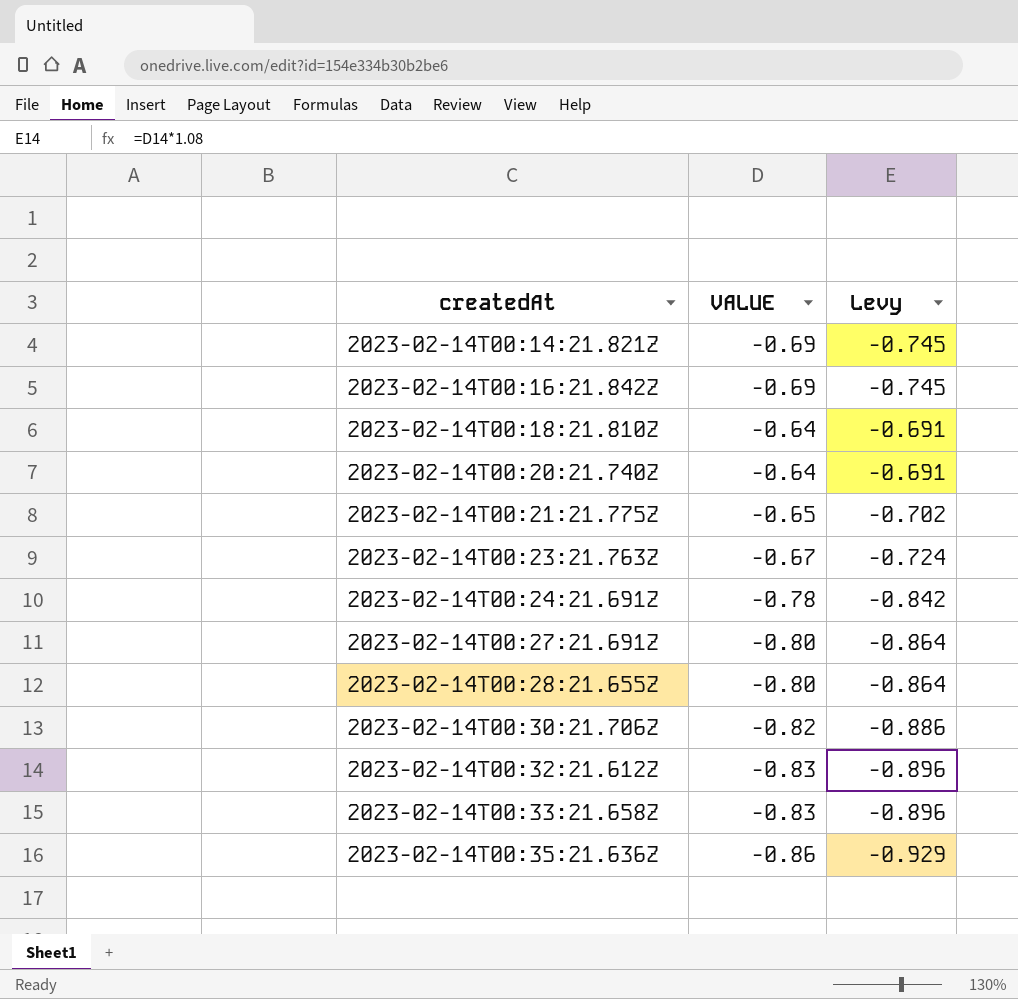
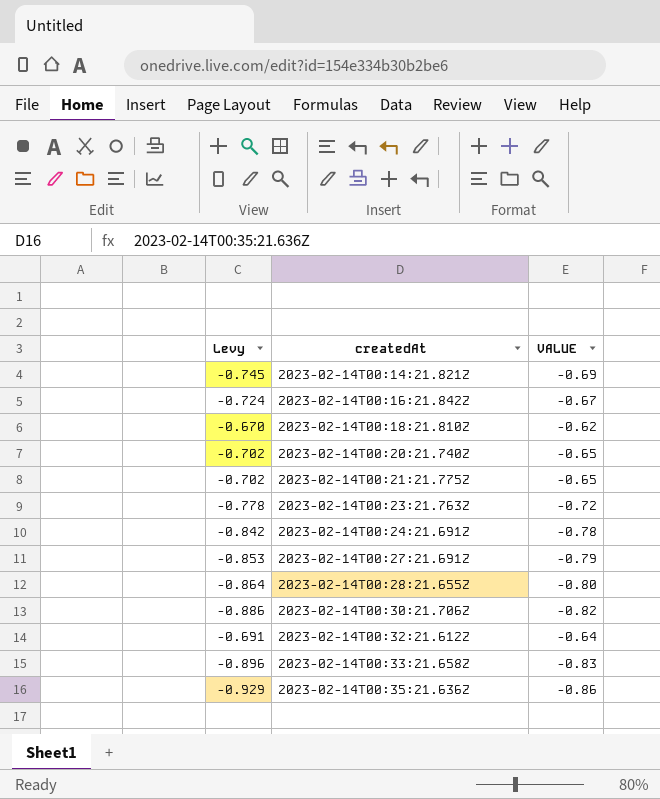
column Levy | position: 3 -> 1
2023-02-14T00:16:21.842Z | Levy: -0.745 -> -0.724
2023-02-14T00:16:21.842Z | VALUE: -0.69 -> -0.67
2023-02-14T00:18:21.810Z | Levy: -0.691 -> -0.670
2023-02-14T00:18:21.810Z | VALUE: -0.64 -> -0.62
2023-02-14T00:20:21.740Z | Levy: -0.691 -> -0.702
2023-02-14T00:20:21.740Z | VALUE: -0.64 -> -0.65
2023-02-14T00:23:21.763Z | Levy: -0.724 -> -0.778
2023-02-14T00:23:21.763Z | VALUE: -0.67 -> -0.72
2023-02-14T00:27:21.691Z | Levy: -0.864 -> -0.853
2023-02-14T00:27:21.691Z | VALUE: -0.80 -> -0.79
2023-02-14T00:32:21.612Z | Levy: -0.896 -> -0.691
2023-02-14T00:32:21.612Z | VALUE: -0.83 -> -0.64

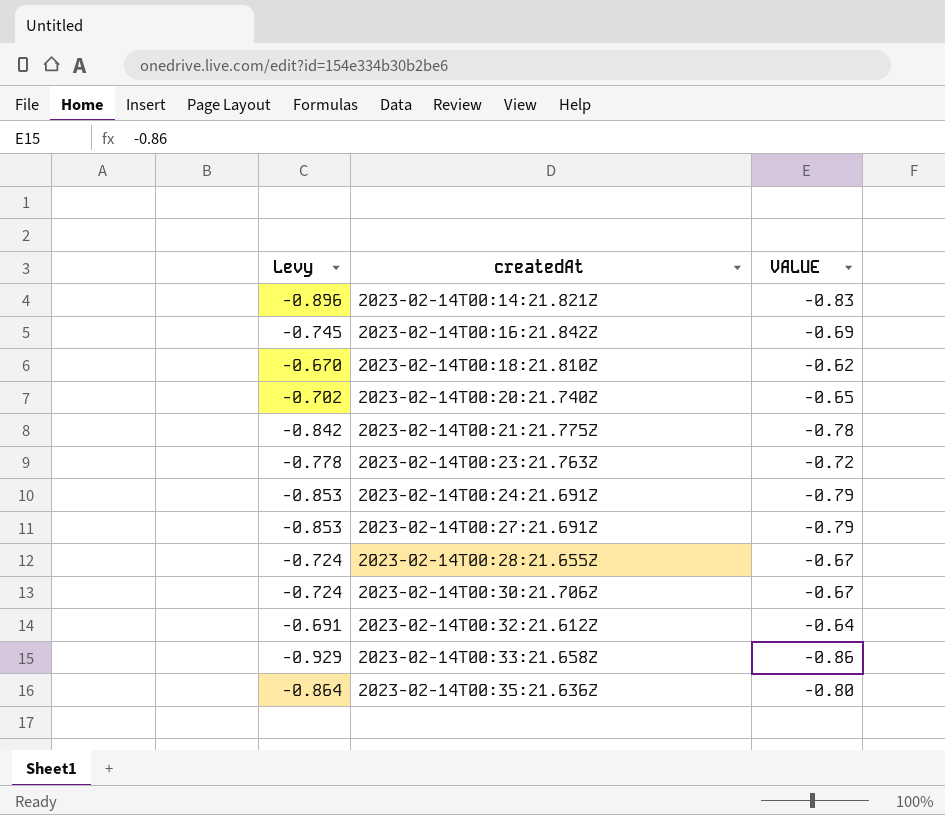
2023-02-14T00:14:21.821Z | Levy: -0.745 -> -0.896
2023-02-14T00:14:21.821Z | VALUE: -0.69 -> -0.83
2023-02-14T00:16:21.842Z | Levy: -0.724 -> -0.745
2023-02-14T00:16:21.842Z | VALUE: -0.67 -> -0.69
2023-02-14T00:21:21.775Z | Levy: -0.702 -> -0.842
2023-02-14T00:21:21.775Z | VALUE: -0.65 -> -0.78
2023-02-14T00:24:21.691Z | Levy: -0.842 -> -0.853
2023-02-14T00:24:21.691Z | VALUE: -0.78 -> -0.79
2023-02-14T00:28:21.655Z | Levy: -0.864 -> -0.724
2023-02-14T00:28:21.655Z | VALUE: -0.80 -> -0.67
2023-02-14T00:30:21.706Z | Levy: -0.886 -> -0.724
2023-02-14T00:30:21.706Z | VALUE: -0.82 -> -0.67
2023-02-14T00:33:21.658Z | Levy: -0.896 -> -0.929
2023-02-14T00:33:21.658Z | VALUE: -0.83 -> -0.86
2023-02-14T00:35:21.636Z | Levy: -0.929 -> -0.864
2023-02-14T00:35:21.636Z | VALUE: -0.86 -> -0.80

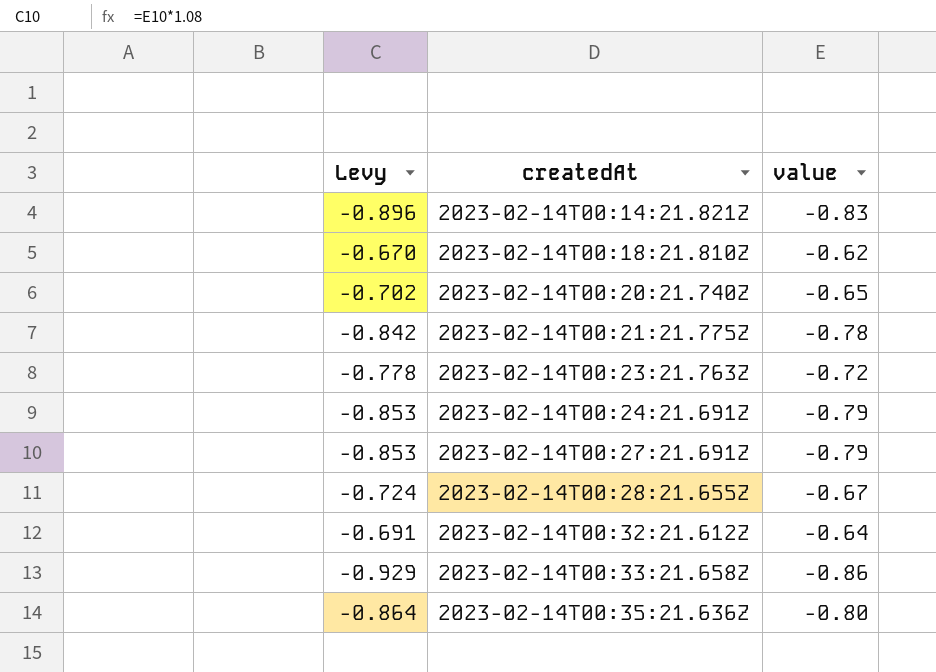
column name: VALUE -> value
row 2023-02-14T00:16:21.842Z: -0.745 | -0.69 -> none
row 2023-02-14T00:30:21.706Z: -0.724 | -0.67 -> none

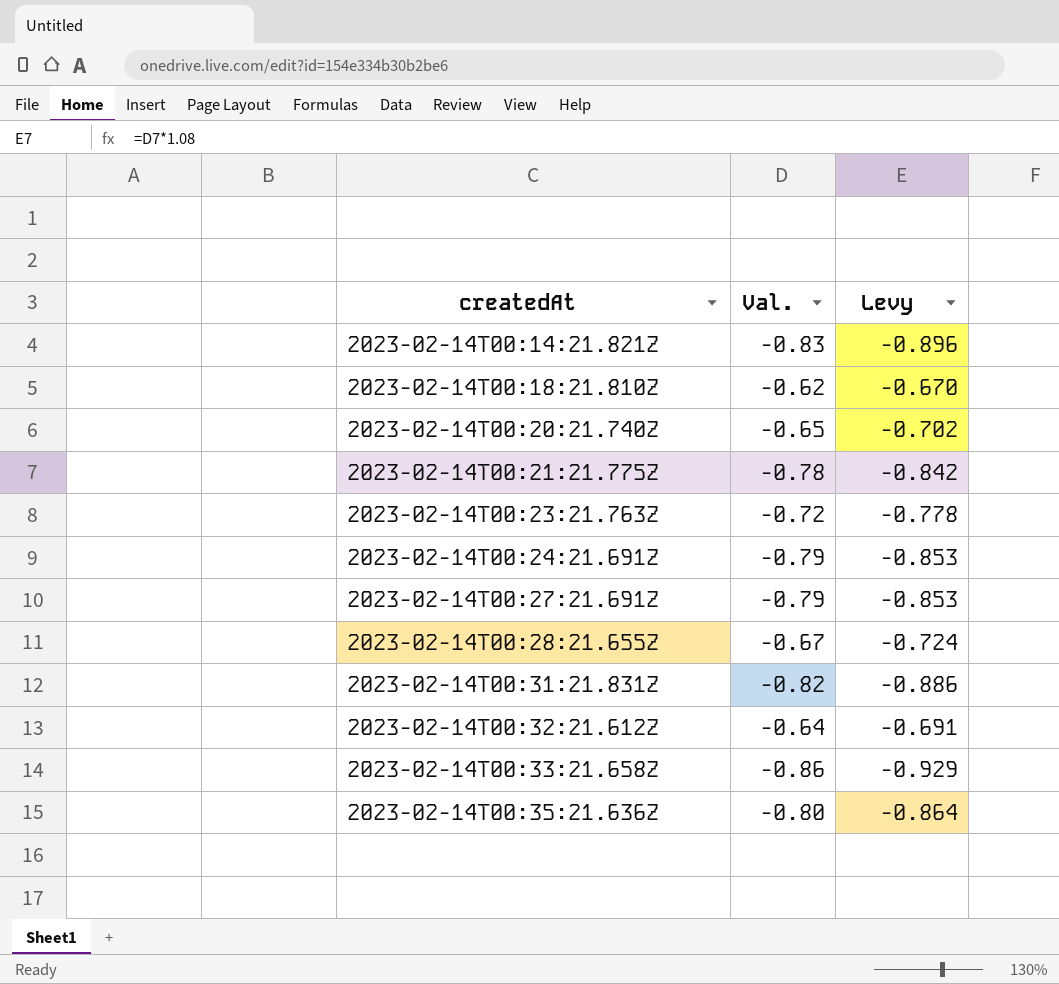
column name: value -> Val.
column Levy | position: 1 -> 3
row 2023-02-14T00:31:21.831Z: none -> -0.82 | -0.886

